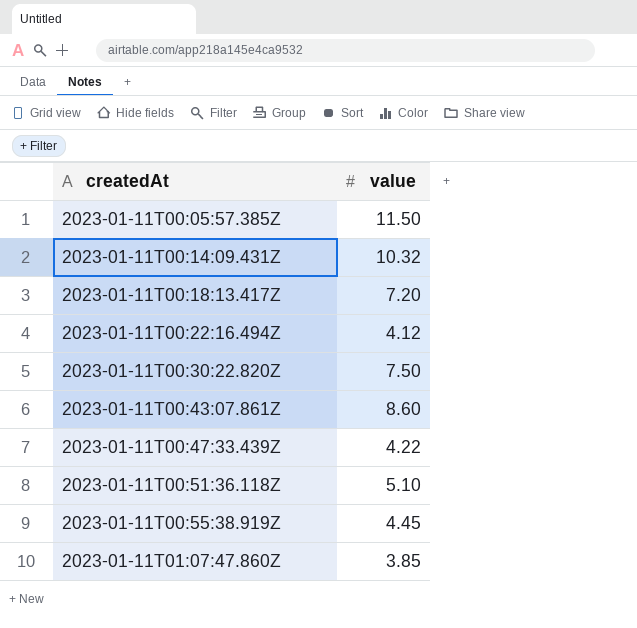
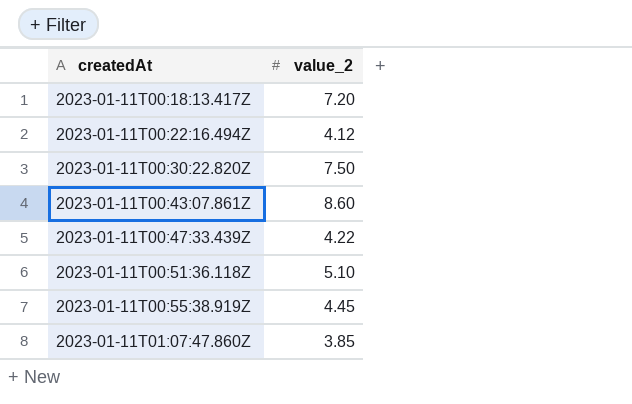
column name: value -> value_2
row 2023-01-11T00:05:57.385Z: 11.50 -> none
row 2023-01-11T00:14:09.431Z: 10.32 -> none

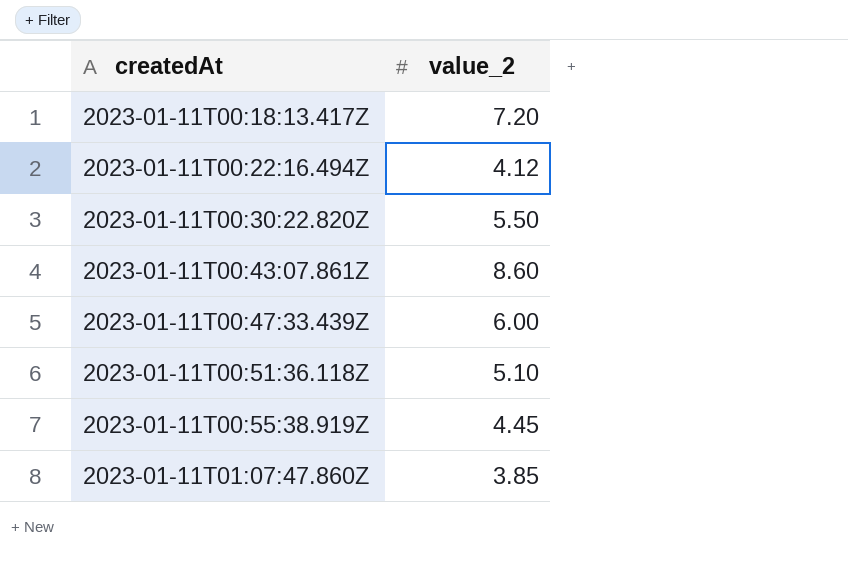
2023-01-11T00:30:22.820Z | value_2: 7.50 -> 5.50
2023-01-11T00:47:33.439Z | value_2: 4.22 -> 6.00

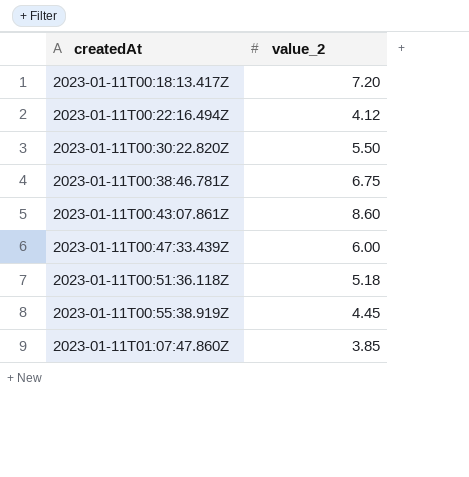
row 2023-01-11T00:38:46.781Z: none -> 6.75
2023-01-11T00:51:36.118Z | value_2: 5.10 -> 5.18

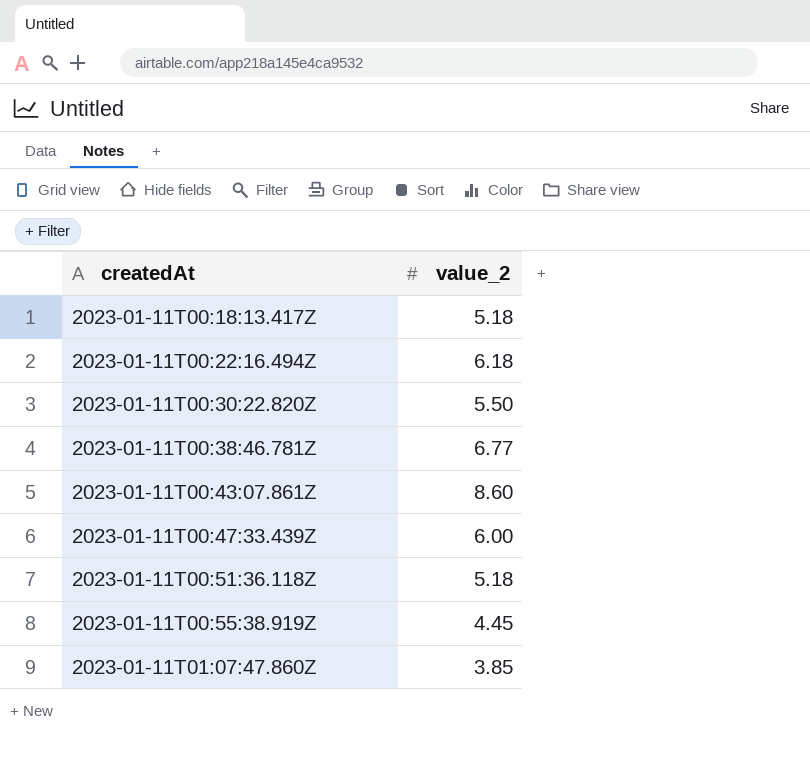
2023-01-11T00:18:13.417Z | value_2: 7.20 -> 5.18
2023-01-11T00:22:16.494Z | value_2: 4.12 -> 6.18
2023-01-11T00:38:46.781Z | value_2: 6.75 -> 6.77

